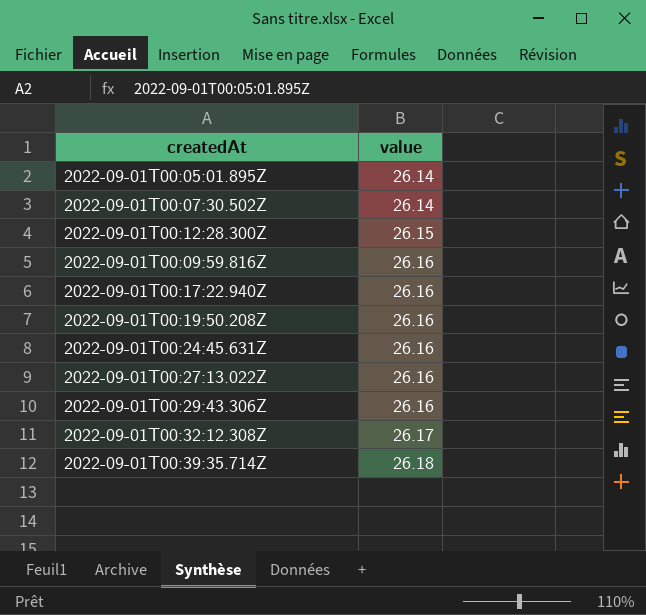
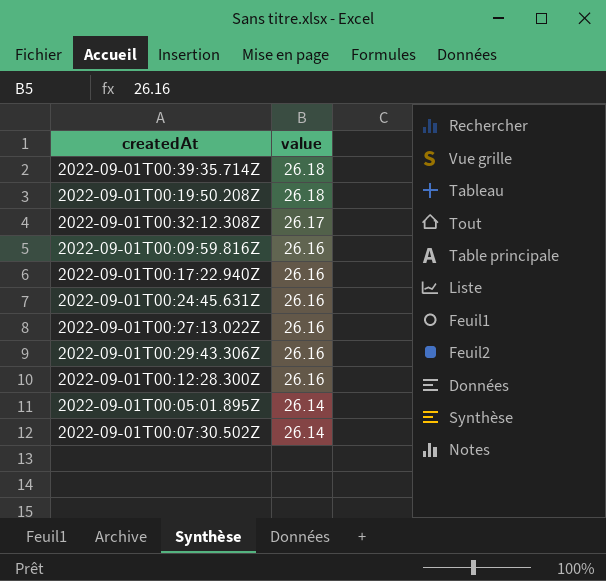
row order: value ascending -> value descending
2022-09-01T00:19:50.208Z | value: 26.16 -> 26.18
2022-09-01T00:12:28.300Z | value: 26.15 -> 26.16

